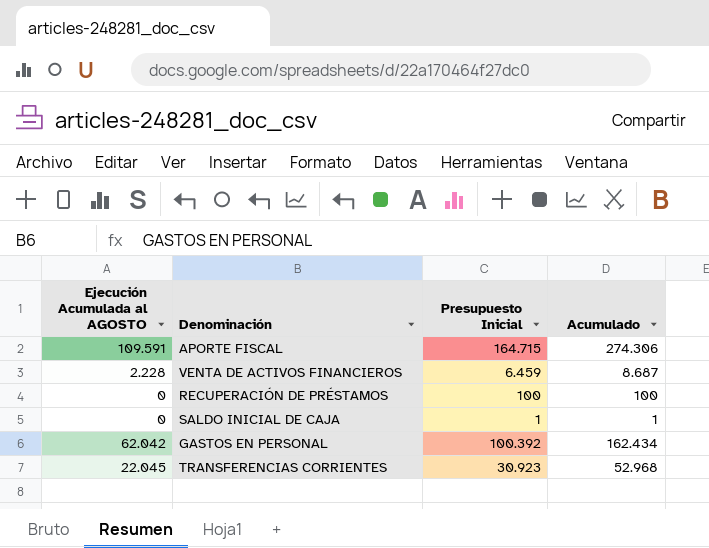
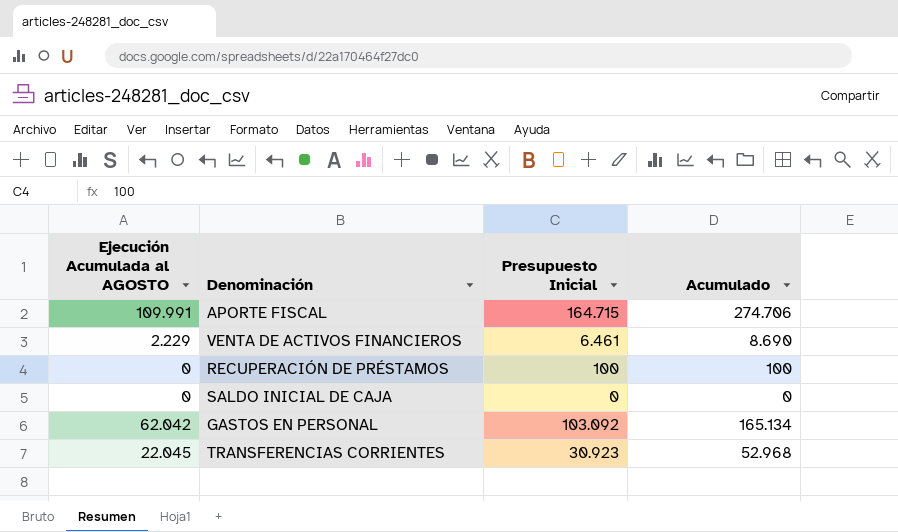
APORTE FISCAL | Ejecución Acumulada al AGOSTO: 109.591 -> 109.991
APORTE FISCAL | Acumulado: 274.306 -> 274.706
VENTA DE ACTIVOS FINANCIEROS | Ejecución Acumulada al AGOSTO: 2.228 -> 2.229
VENTA DE ACTIVOS FINANCIEROS | Presupuesto Inicial: 6.459 -> 6.461
VENTA DE ACTIVOS FINANCIEROS | Acumulado: 8.687 -> 8.690
SALDO INICIAL DE CAJA | Presupuesto Inicial: 1 -> 0
SALDO INICIAL DE CAJA | Acumulado: 1 -> 0
GASTOS EN PERSONAL | Presupuesto Inicial: 100.392 -> 103.092
GASTOS EN PERSONAL | Acumulado: 162.434 -> 165.134

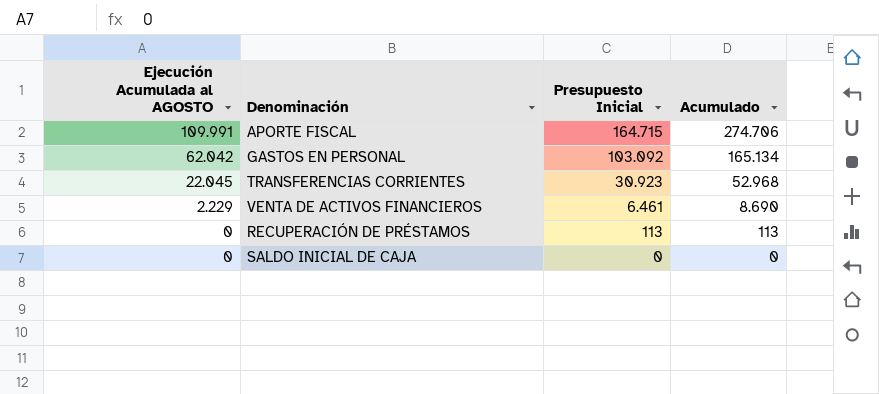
row order: none -> Ejecución Acumulada al AGOSTO descending
RECUPERACIÓN DE PRÉSTAMOS | Presupuesto Inicial: 100 -> 113
RECUPERACIÓN DE PRÉSTAMOS | Acumulado: 100 -> 113

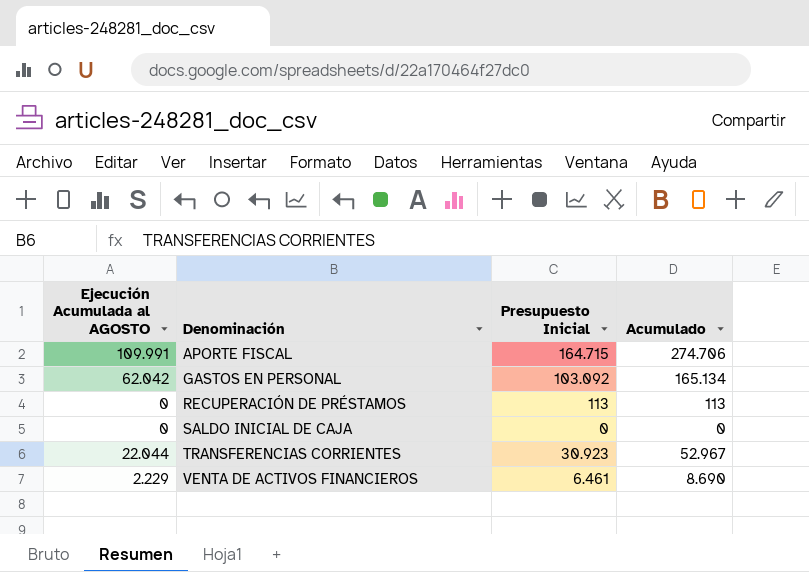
row order: Ejecución Acumulada al AGOSTO descending -> Denominación ascending
TRANSFERENCIAS CORRIENTES | Ejecución Acumulada al AGOSTO: 22.045 -> 22.044
TRANSFERENCIAS CORRIENTES | Acumulado: 52.968 -> 52.967

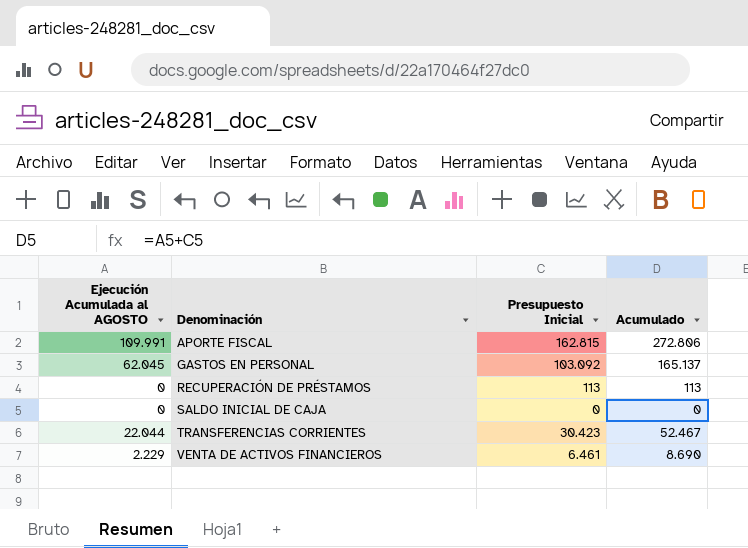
APORTE FISCAL | Presupuesto Inicial: 164.715 -> 162.815
APORTE FISCAL | Acumulado: 274.706 -> 272.806
GASTOS EN PERSONAL | Ejecución Acumulada al AGOSTO: 62.042 -> 62.045
GASTOS EN PERSONAL | Acumulado: 165.134 -> 165.137
TRANSFERENCIAS CORRIENTES | Presupuesto Inicial: 30.923 -> 30.423
TRANSFERENCIAS CORRIENTES | Acumulado: 52.967 -> 52.467

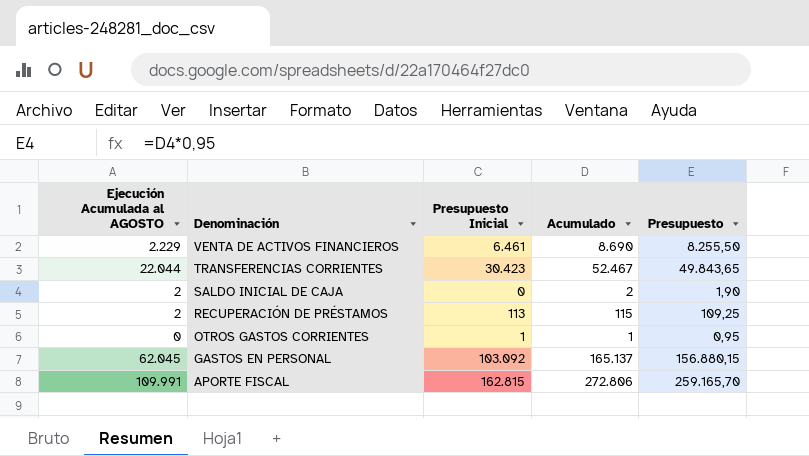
row order: Denominación ascending -> Denominación descending
column Presupuesto | formula: none -> [Acumulado] * 0,95
SALDO INICIAL DE CAJA | Ejecución Acumulada al AGOSTO: 0 -> 2
SALDO INICIAL DE CAJA | Acumulado: 0 -> 2
RECUPERACIÓN DE PRÉSTAMOS | Ejecución Acumulada al AGOSTO: 0 -> 2
RECUPERACIÓN DE PRÉSTAMOS | Acumulado: 113 -> 115
row OTROS GASTOS CORRIENTES: none -> 0 | 1 | 1 | 0,95

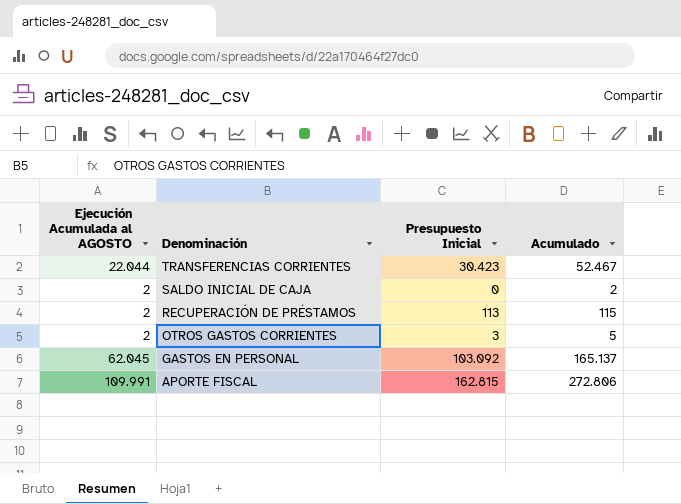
column Presupuesto | formula: [Acumulado] * 0,95 -> none
row VENTA DE ACTIVOS FINANCIEROS: 2.229 | 6.461 | 8.690 | 8.255,50 -> none
OTROS GASTOS CORRIENTES | Ejecución Acumulada al AGOSTO: 0 -> 2
OTROS GASTOS CORRIENTES | Presupuesto Inicial: 1 -> 3
OTROS GASTOS CORRIENTES | Acumulado: 1 -> 5

